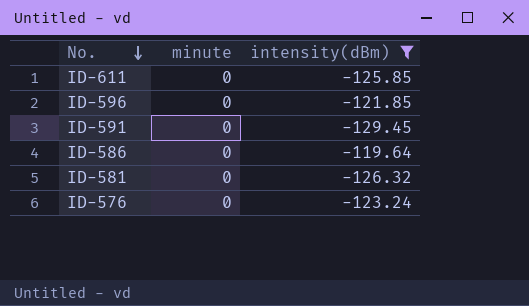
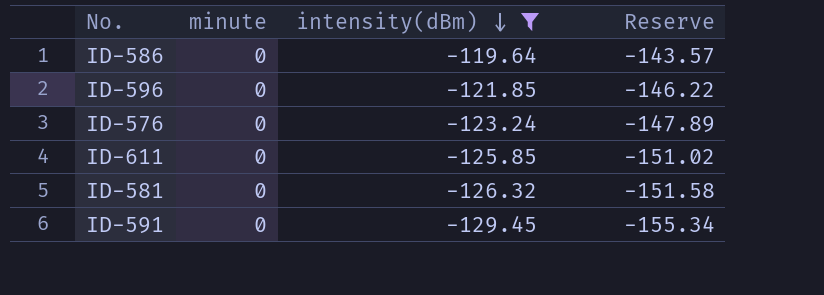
row order: No. descending -> intensity(dBm) descending
column Reserve | formula: none -> [intensity(dBm)] * 1.2

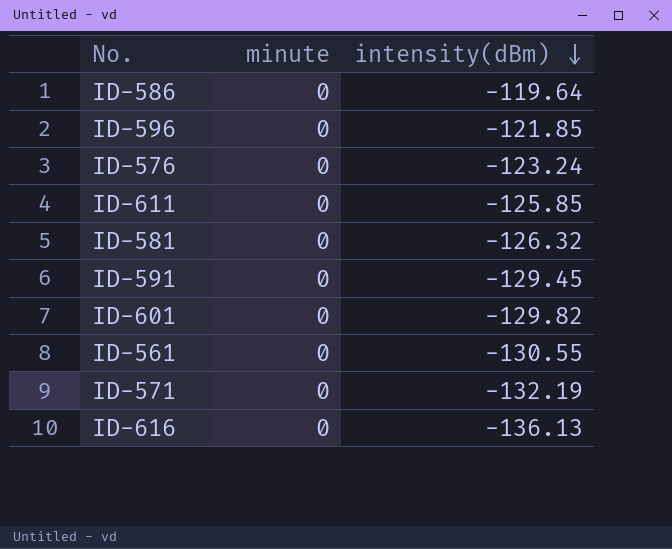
filter: intensity(dBm) >= -129.45 -> none
column Reserve | formula: [intensity(dBm)] * 1.2 -> none

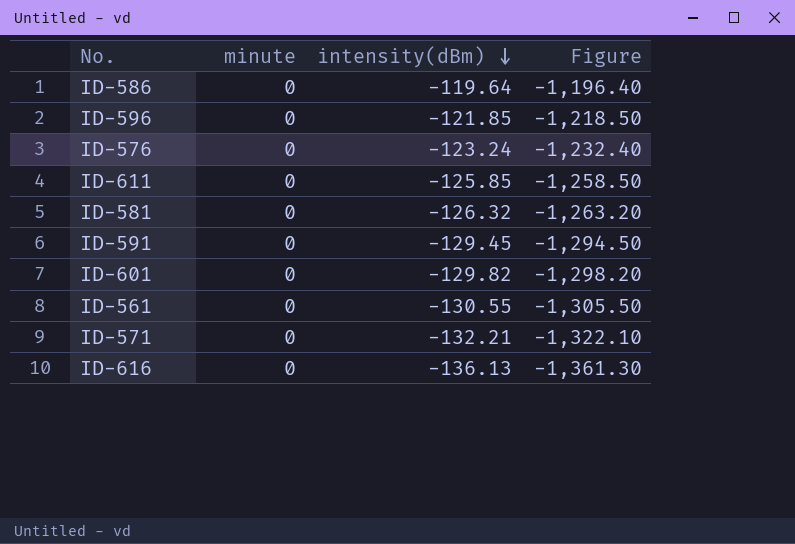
column Figure | formula: none -> [intensity(dBm)] * 10
ID-571 | intensity(dBm): -132.19 -> -132.21

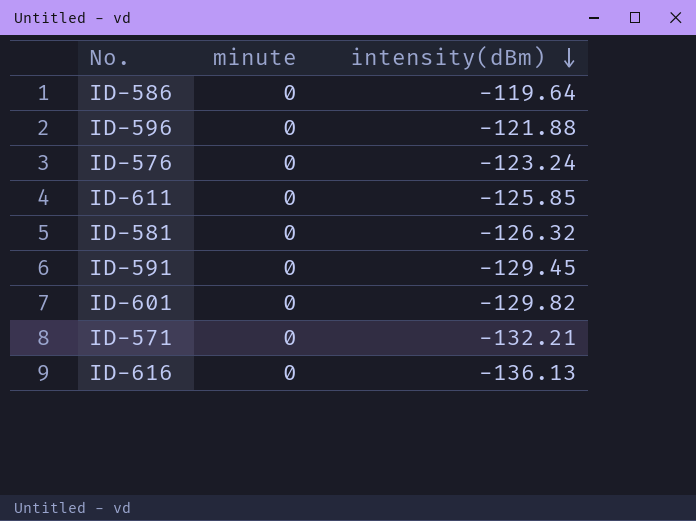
column Figure | formula: [intensity(dBm)] * 10 -> none
row ID-561: 0 | -130.55 | -1,305.50 -> none
ID-596 | intensity(dBm): -121.85 -> -121.88

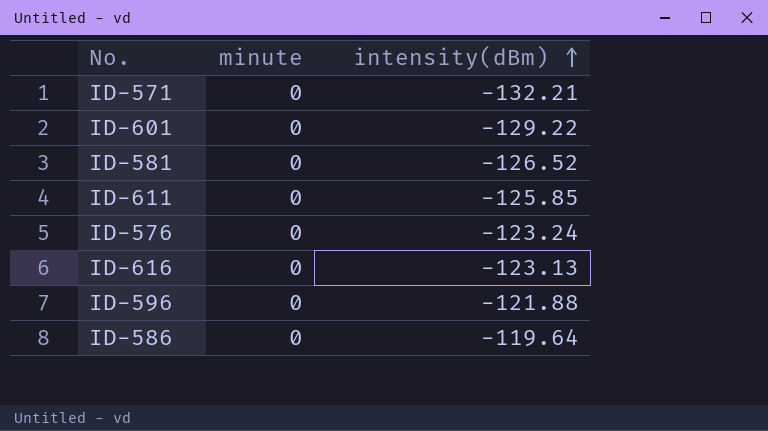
row order: intensity(dBm) descending -> intensity(dBm) ascending
row ID-591: 0 | -129.45 -> none
ID-601 | intensity(dBm): -129.82 -> -129.22
ID-581 | intensity(dBm): -126.32 -> -126.52
ID-616 | intensity(dBm): -136.13 -> -123.13

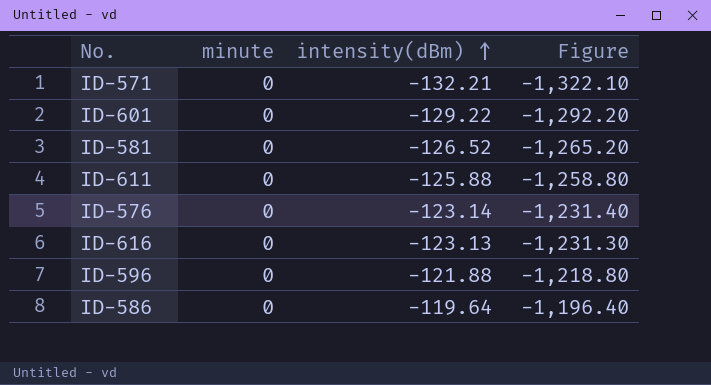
column Figure | formula: none -> [intensity(dBm)] * 10
ID-611 | intensity(dBm): -125.85 -> -125.88
ID-576 | intensity(dBm): -123.24 -> -123.14

